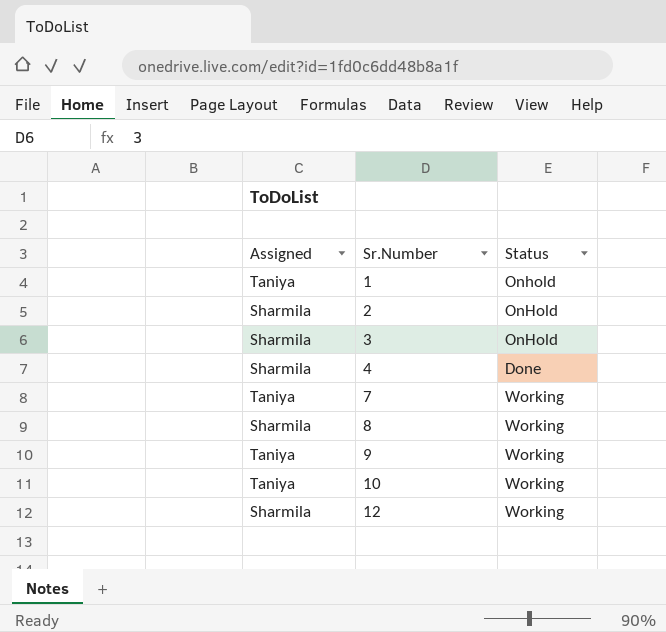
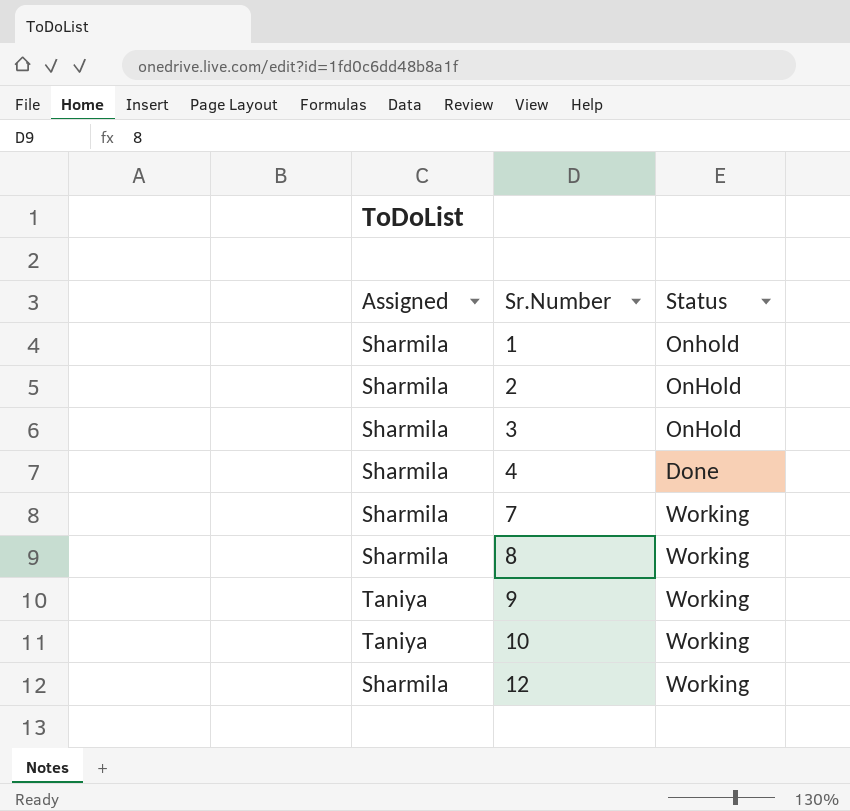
1 | Assigned: Taniya -> Sharmila
7 | Assigned: Taniya -> Sharmila

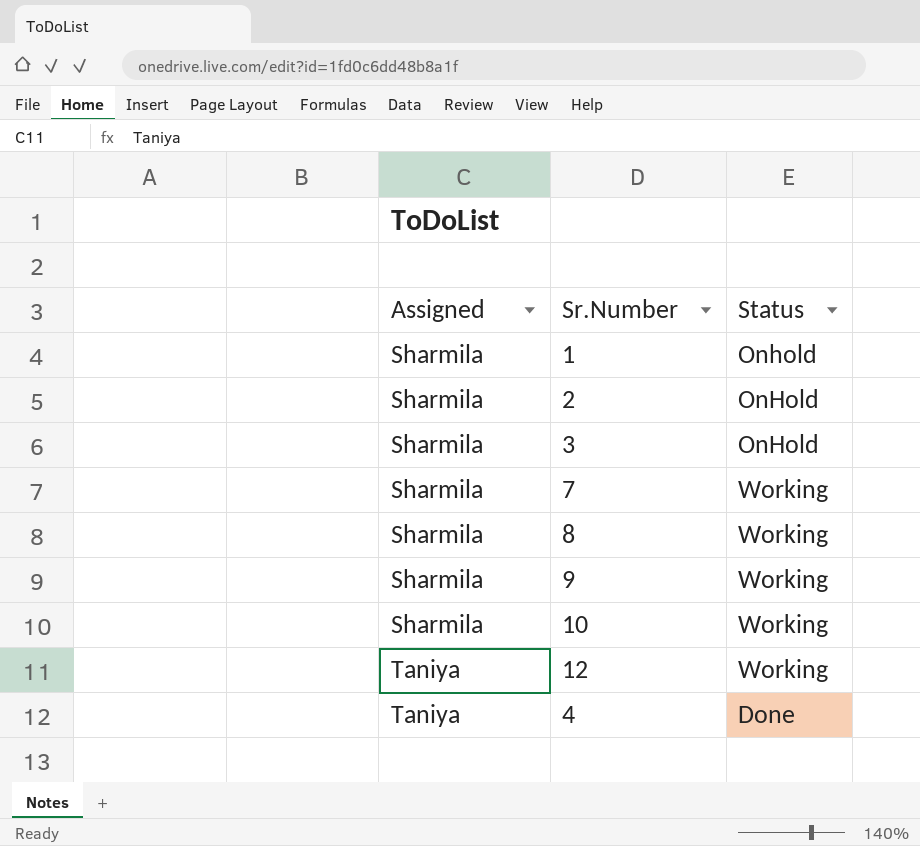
row order: Sr.Number ascending -> Assigned ascending
9 | Assigned: Taniya -> Sharmila
10 | Assigned: Taniya -> Sharmila
12 | Assigned: Sharmila -> Taniya
4 | Assigned: Sharmila -> Taniya

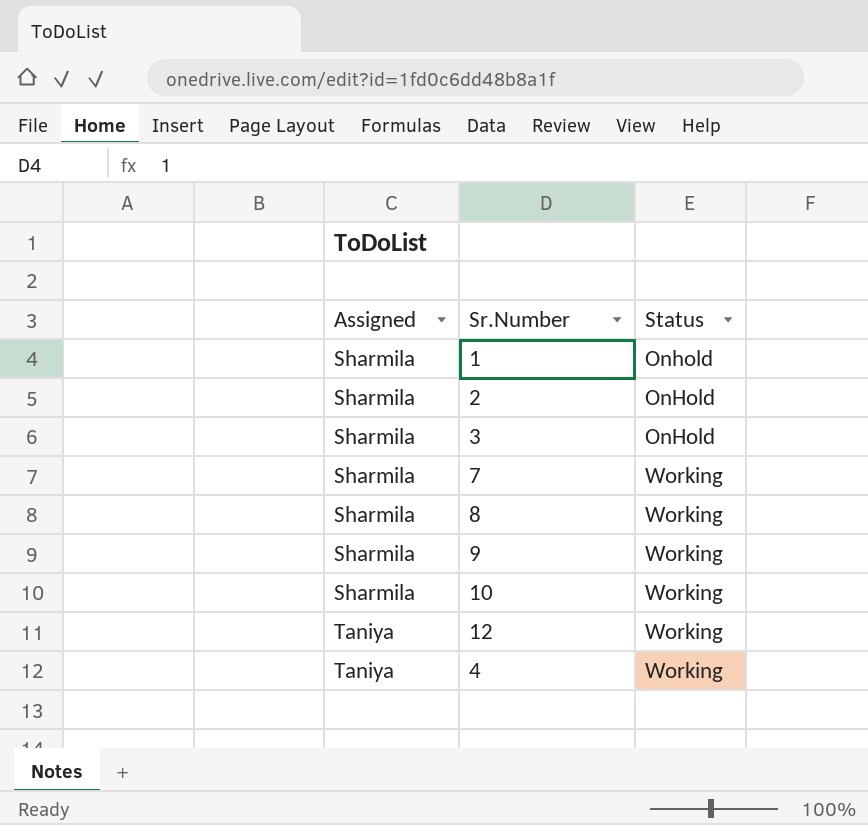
4 | Status: Done -> Working

